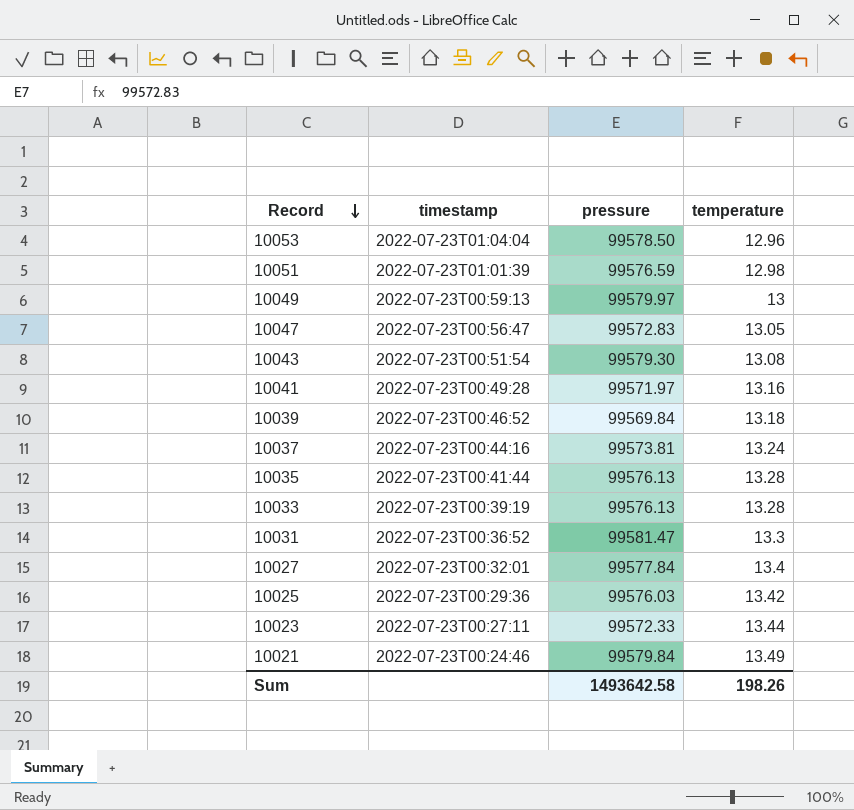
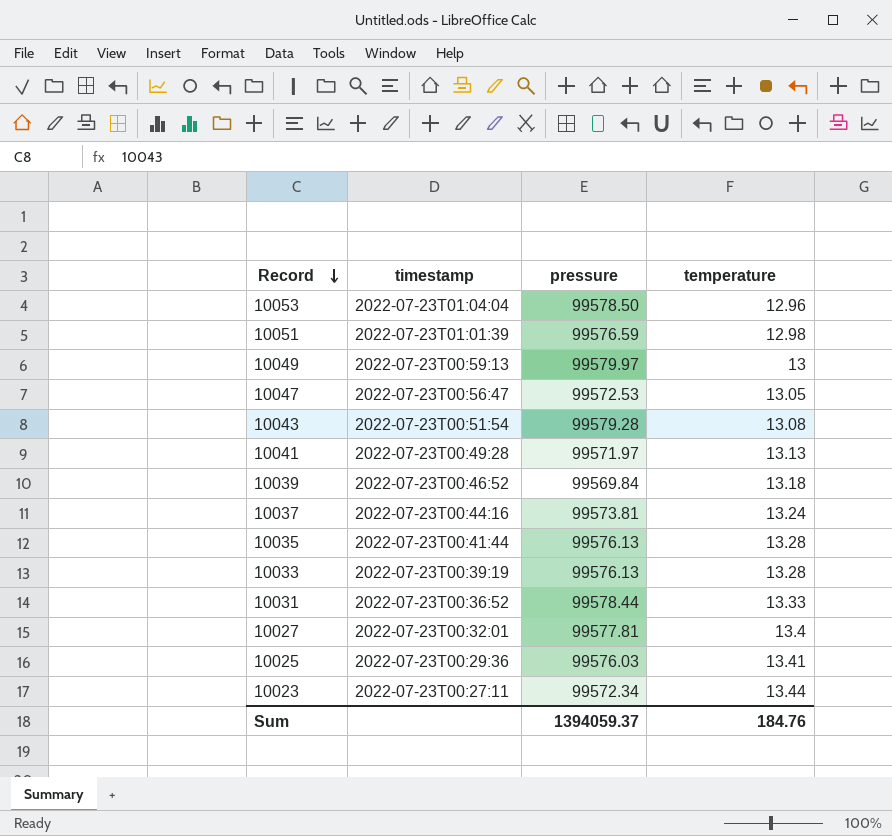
row 10021: 2022-07-23T00:24:46 | 99579.84 | 13.49 -> none
10047 | pressure: 99572.83 -> 99572.53
10043 | pressure: 99579.30 -> 99579.28
10041 | temperature: 13.16 -> 13.13
10031 | pressure: 99581.47 -> 99578.44
10031 | temperature: 13.3 -> 13.33
10027 | pressure: 99577.84 -> 99577.81
10025 | temperature: 13.42 -> 13.41
10023 | pressure: 99572.33 -> 99572.34
Sum | pressure: 1493642.58 -> 1394059.37
Sum | temperature: 198.26 -> 184.76

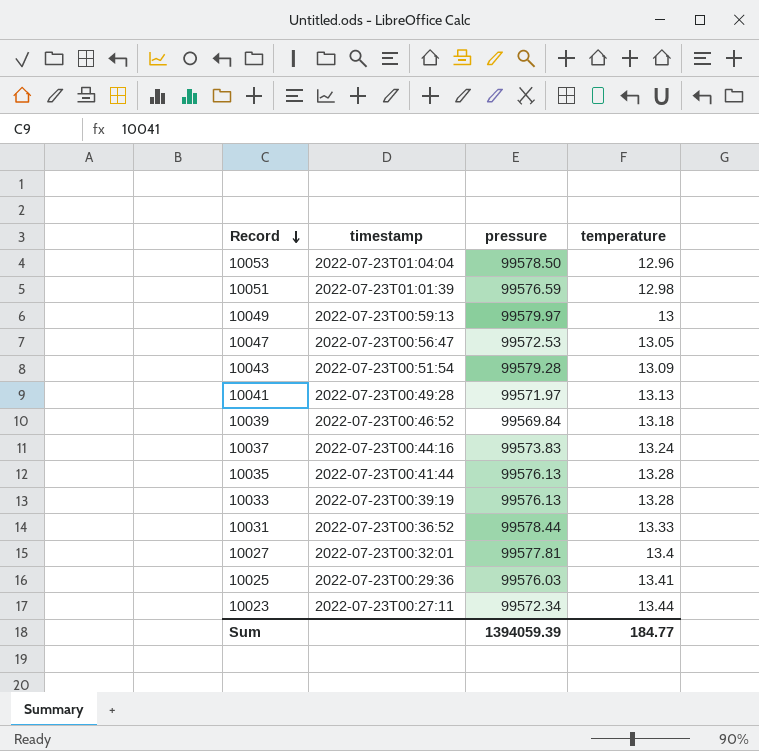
10043 | temperature: 13.08 -> 13.09
10037 | pressure: 99573.81 -> 99573.83
Sum | pressure: 1394059.37 -> 1394059.39
Sum | temperature: 184.76 -> 184.77

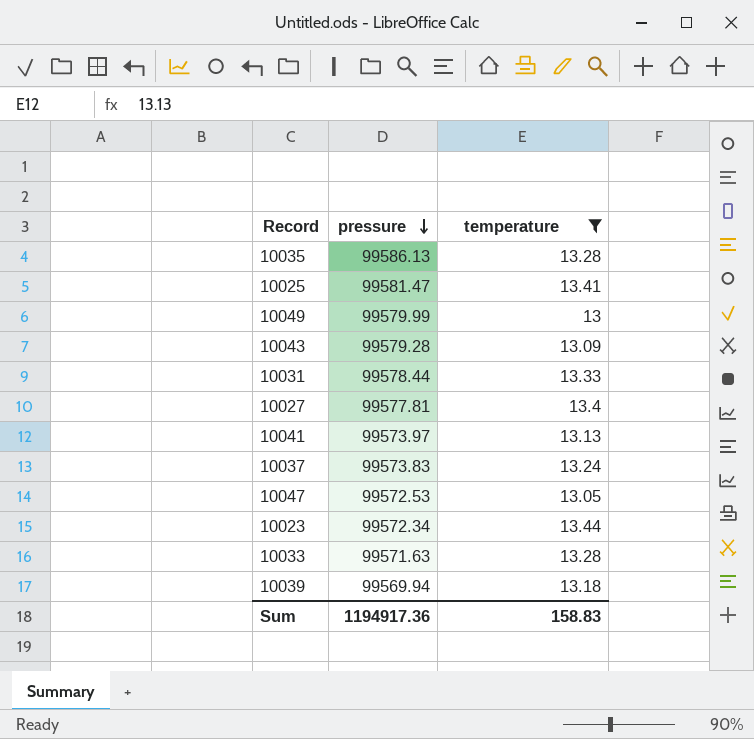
filter: none -> temperature >= 13
row order: Record descending -> pressure descending
column timestamp | position: 2 -> none
10035 | pressure: 99576.13 -> 99586.13
10025 | pressure: 99576.03 -> 99581.47
10049 | pressure: 99579.97 -> 99579.99
10041 | pressure: 99571.97 -> 99573.97
10033 | pressure: 99576.13 -> 99571.63
10039 | pressure: 99569.84 -> 99569.94
Sum | pressure: 1394059.39 -> 1194917.36
Sum | temperature: 184.77 -> 158.83

